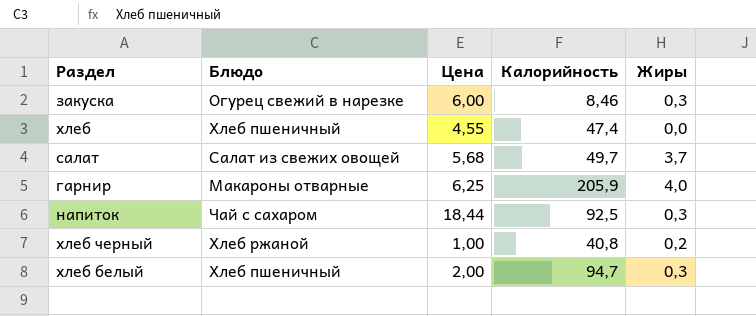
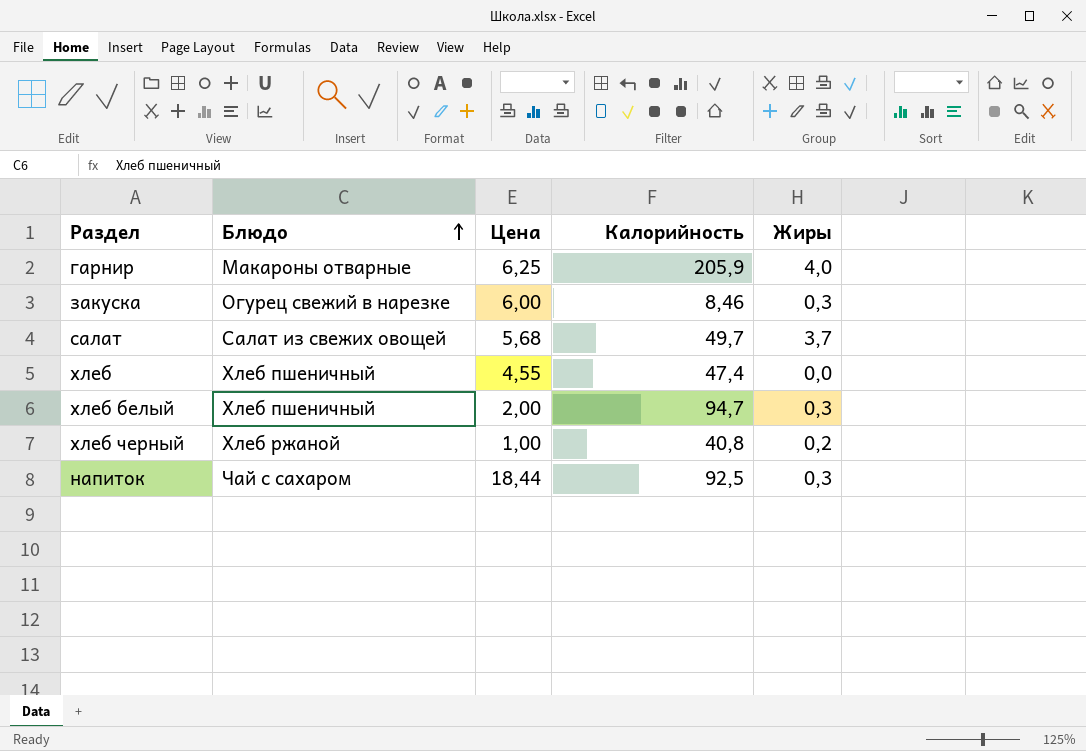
row order: none -> Блюдо ascending

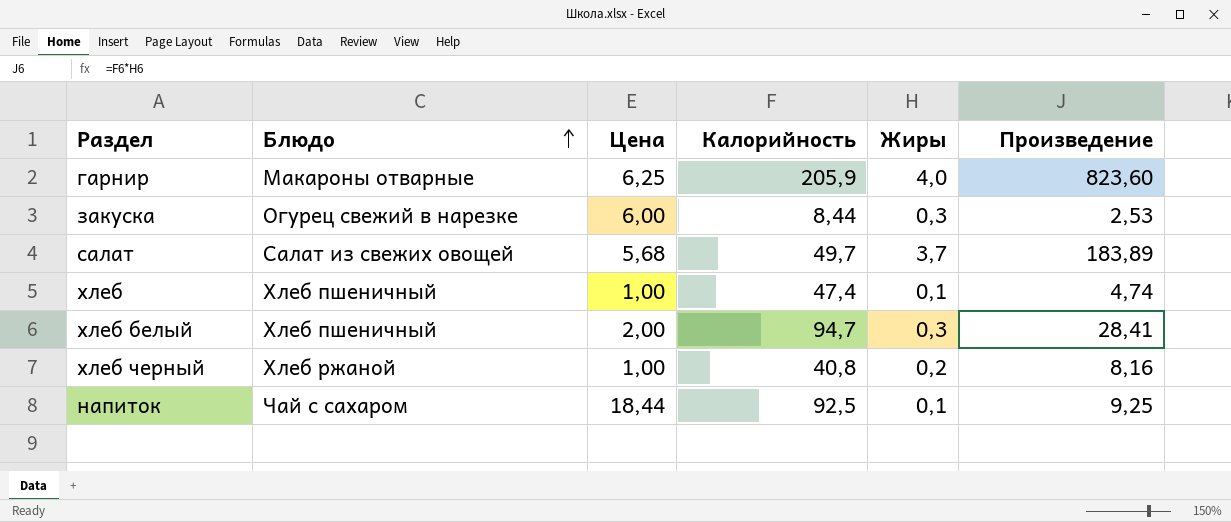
column Произведение | formula: none -> [Калорийность] * [Жиры]
закуска | Калорийность: 8,46 -> 8,44
хлеб | Цена: 4,55 -> 1,00
хлеб | Жиры: 0,0 -> 0,1
напиток | Жиры: 0,3 -> 0,1

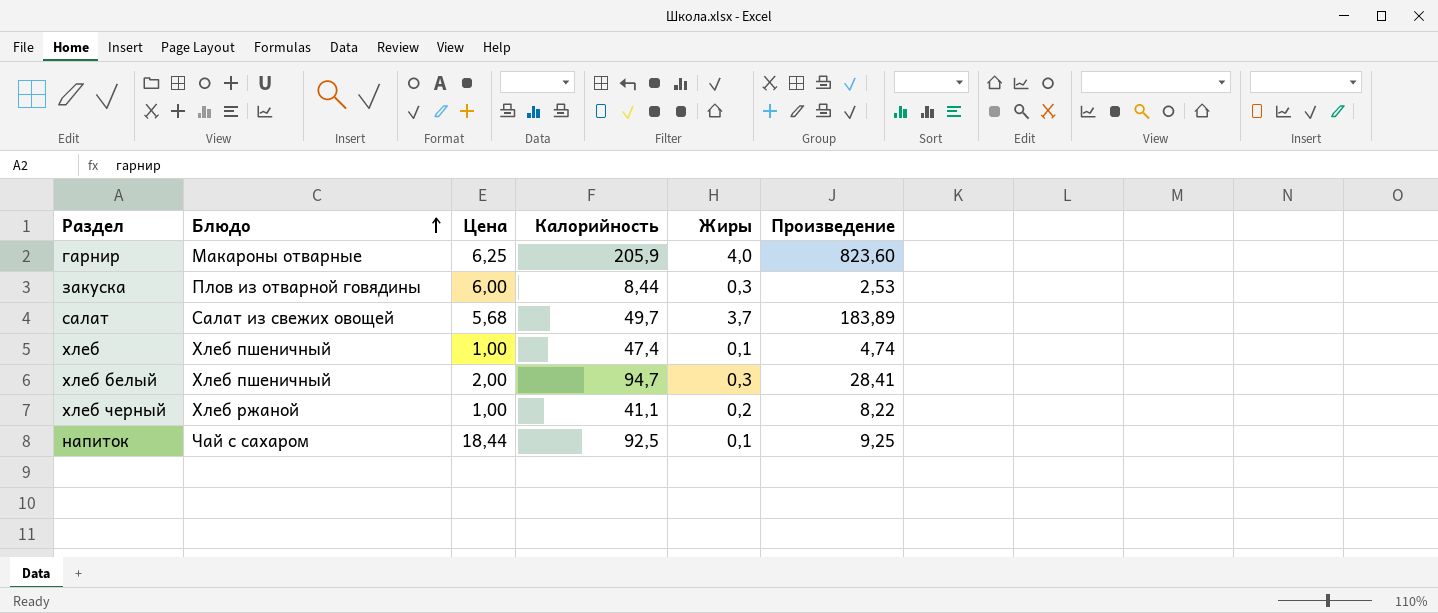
закуска | Блюдо: Огурец свежий в нарезке -> Плов из отварной говядины
хлеб черный | Калорийность: 40,8 -> 41,1
хлеб черный | Произведение: 8,16 -> 8,22

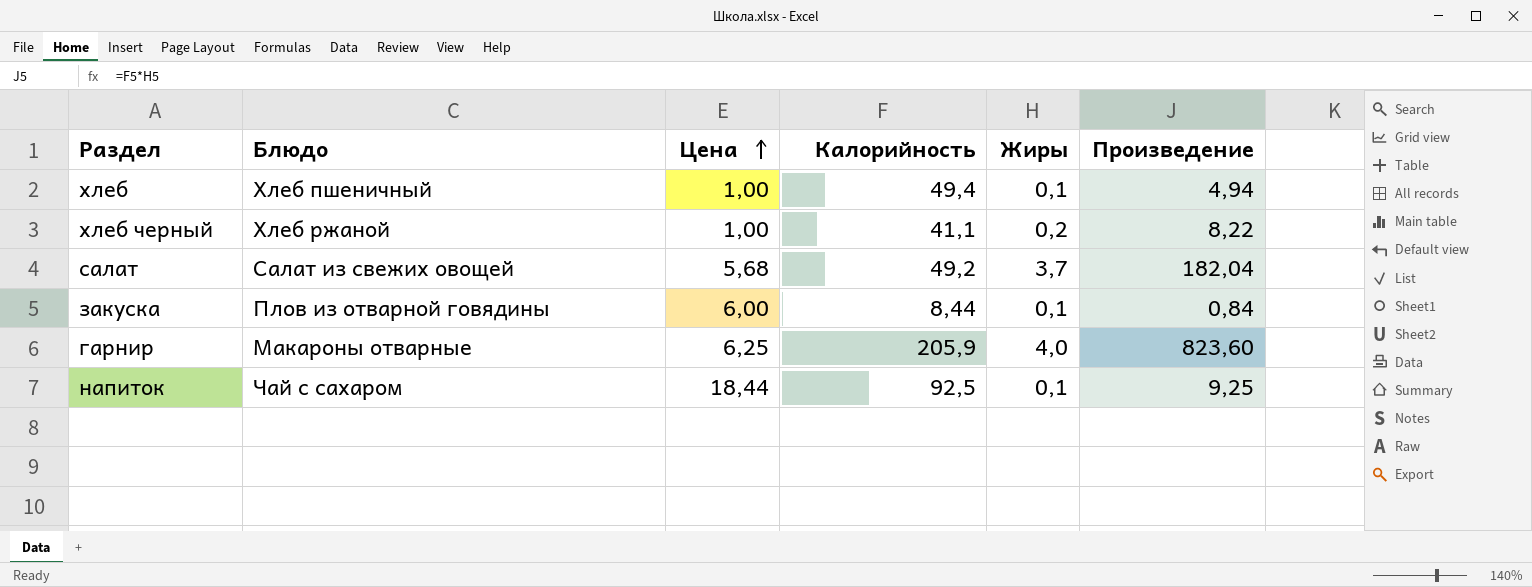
row order: Блюдо ascending -> Цена ascending
row хлеб белый: Хлеб пшеничный | 2,00 | 94,7 | 0,3 | 28,41 -> none
хлеб | Калорийность: 47,4 -> 49,4
хлеб | Произведение: 4,74 -> 4,94
салат | Калорийность: 49,7 -> 49,2
салат | Произведение: 183,89 -> 182,04
закуска | Жиры: 0,3 -> 0,1
закуска | Произведение: 2,53 -> 0,84

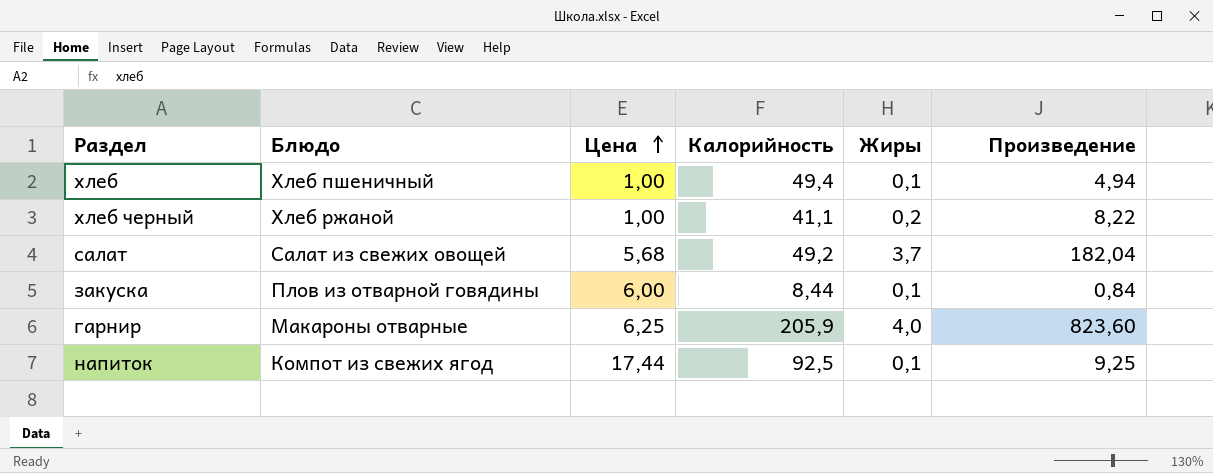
напиток | Блюдо: Чай с сахаром -> Компот из свежих ягод
напиток | Цена: 18,44 -> 17,44

